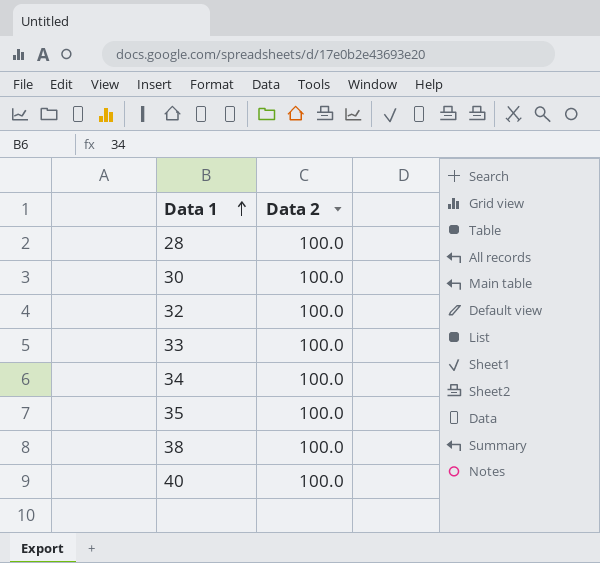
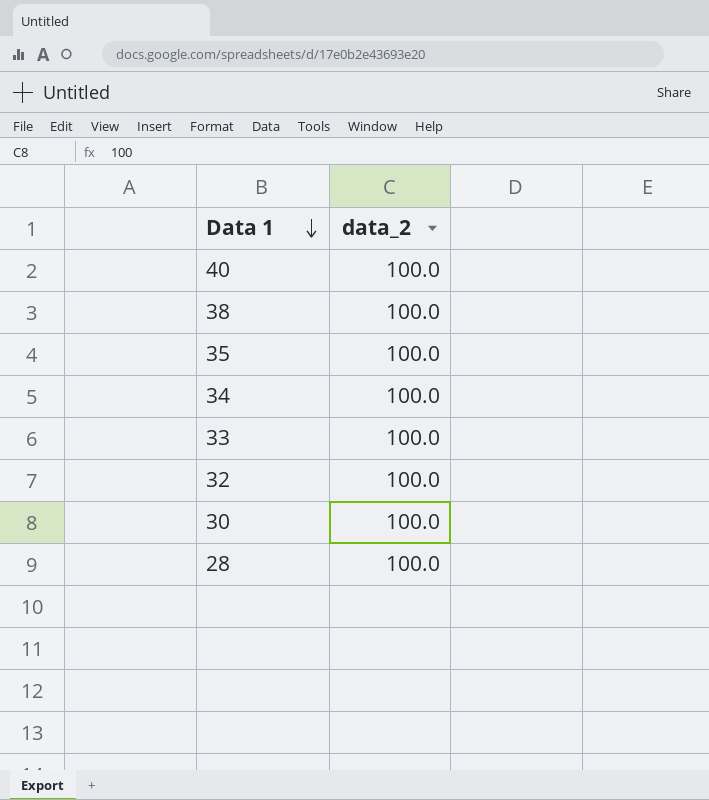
row order: Data 1 ascending -> Data 1 descending
column name: Data 2 -> data_2

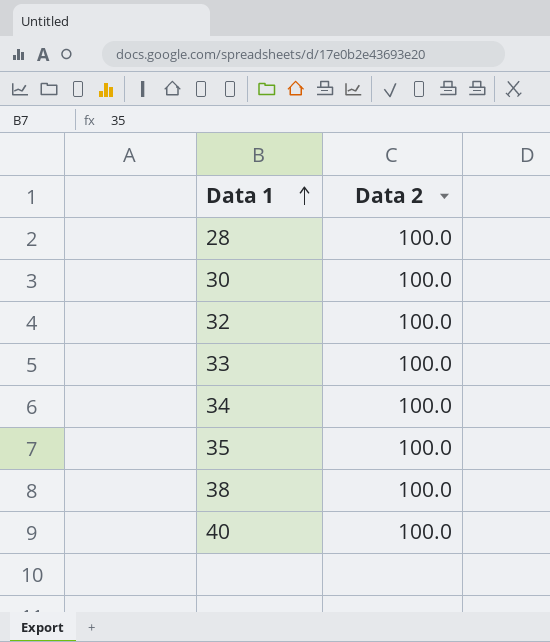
row order: Data 1 descending -> Data 1 ascending
column name: data_2 -> Data 2

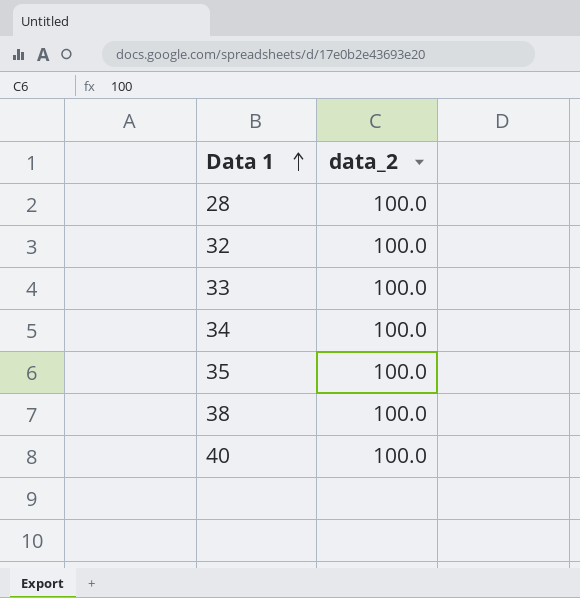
column name: Data 2 -> data_2
row 30: 100.0 -> none

